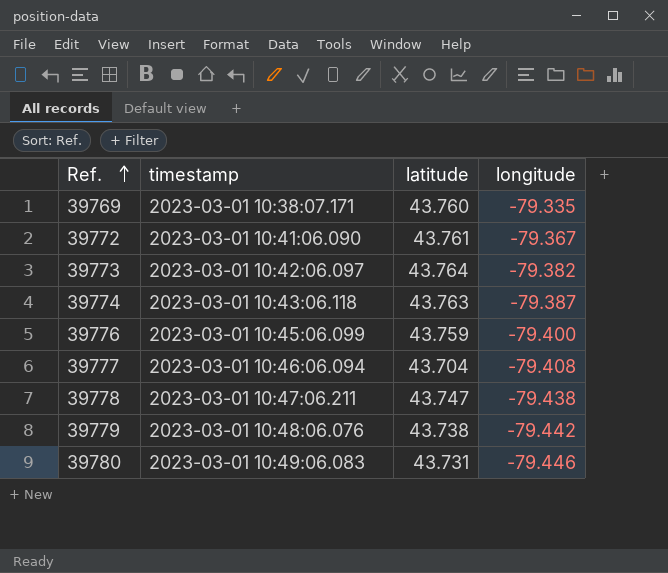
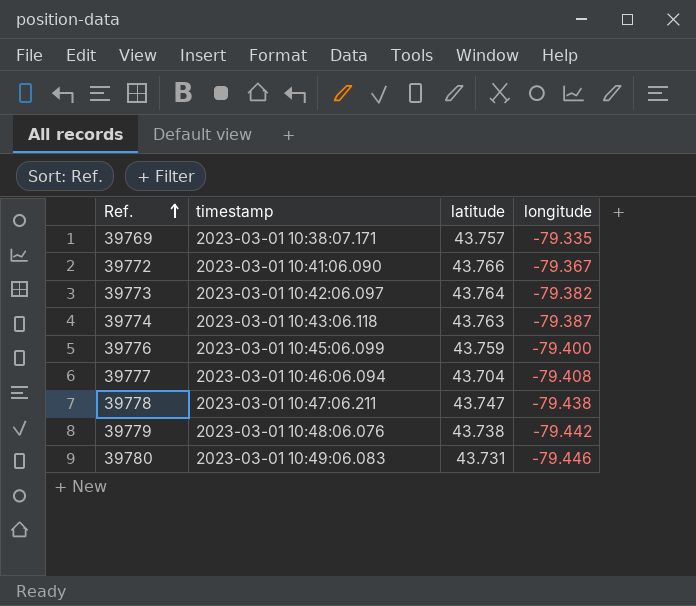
39769 | latitude: 43.760 -> 43.757
39772 | latitude: 43.761 -> 43.766

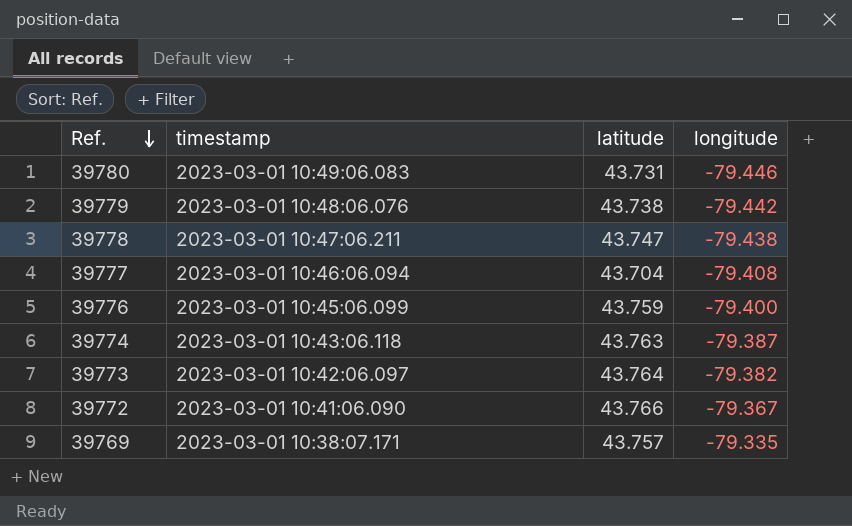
row order: Ref. ascending -> Ref. descending

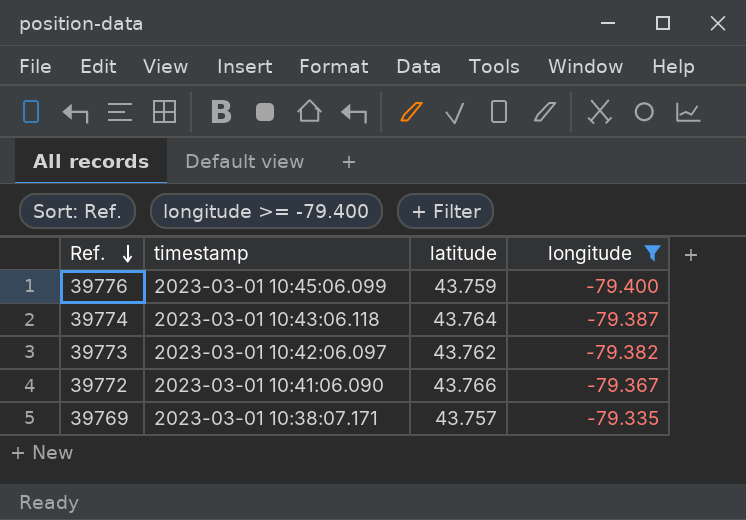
filter: none -> longitude >= -79.400
39774 | latitude: 43.763 -> 43.764
39773 | latitude: 43.764 -> 43.762

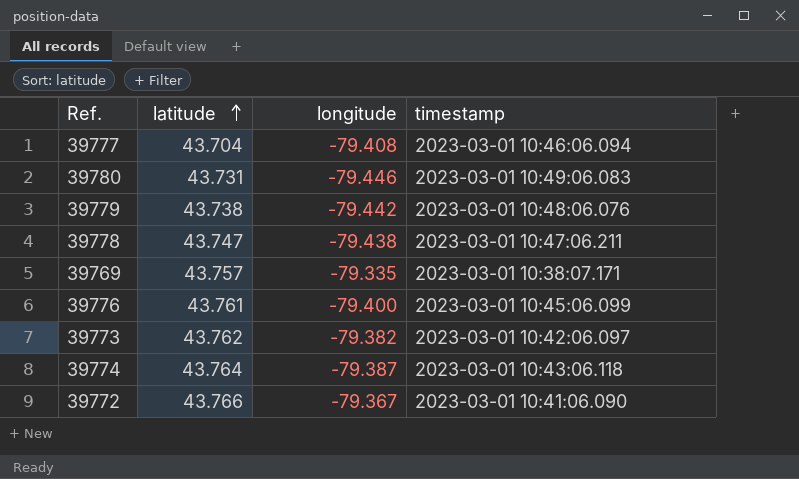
filter: longitude >= -79.400 -> none
row order: Ref. descending -> latitude ascending
column timestamp | position: 2 -> 4
39776 | latitude: 43.759 -> 43.761

